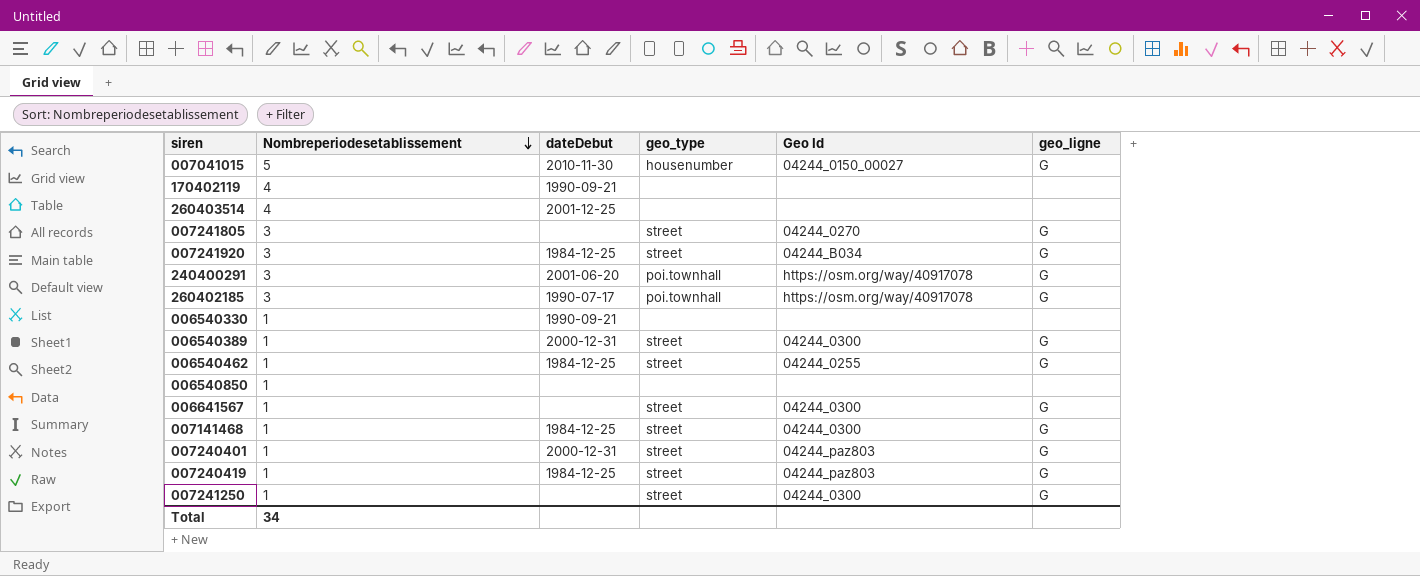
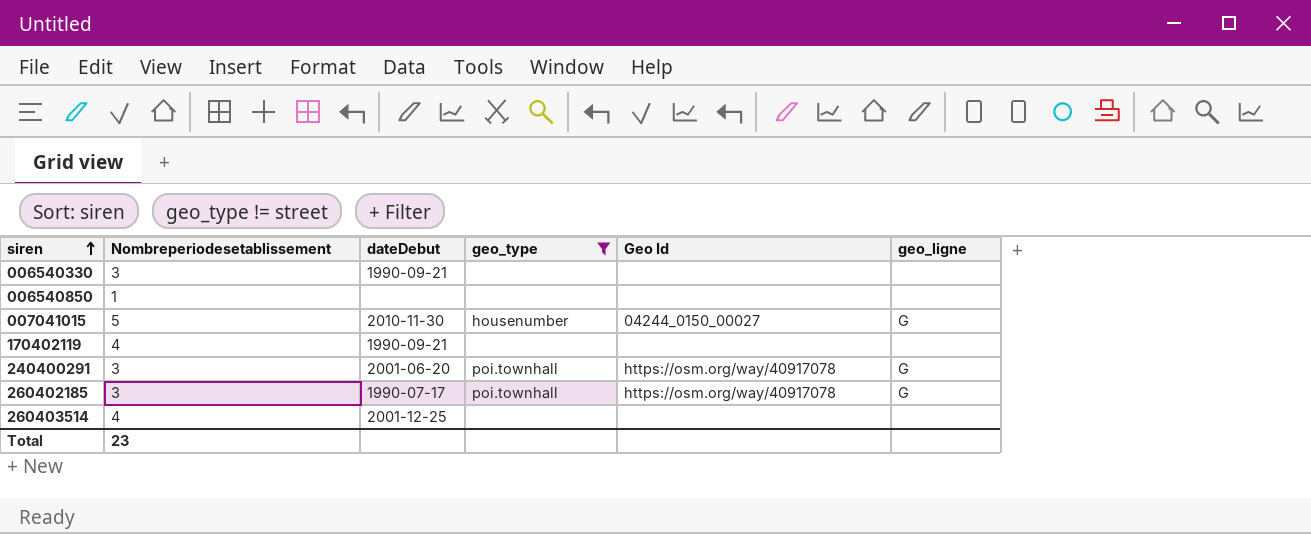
filter: none -> geo_type != street
row order: Nombreperiodesetablissement descending -> siren ascending
006540330 | Nombreperiodesetablissement: 1 -> 3
Total | Nombreperiodesetablissement: 34 -> 23

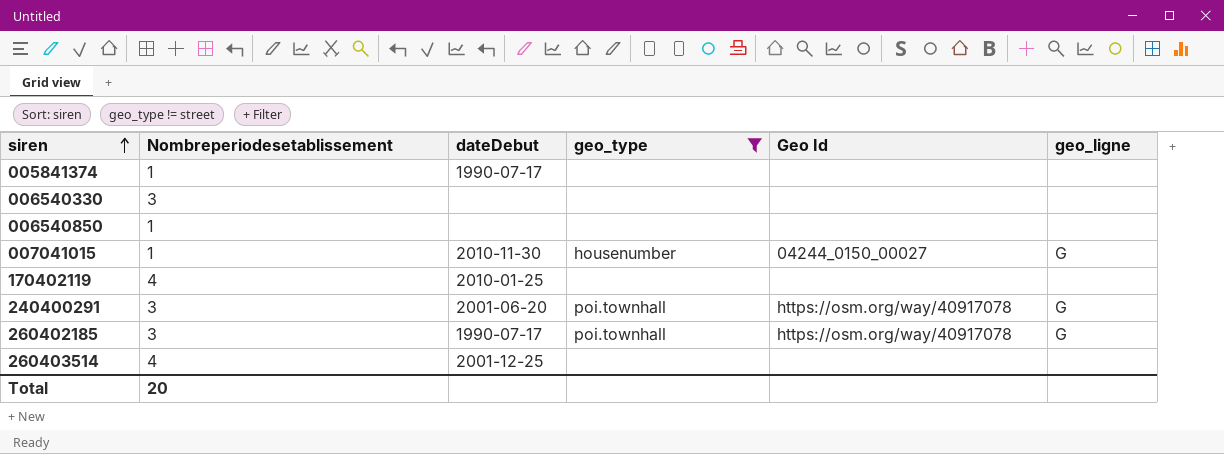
row 005841374: none -> 1 | 1990-07-17 | none | none | none
006540330 | dateDebut: 1990-09-21 -> none
007041015 | Nombreperiodesetablissement: 5 -> 1
170402119 | dateDebut: 1990-09-21 -> 2010-01-25
Total | Nombreperiodesetablissement: 23 -> 20

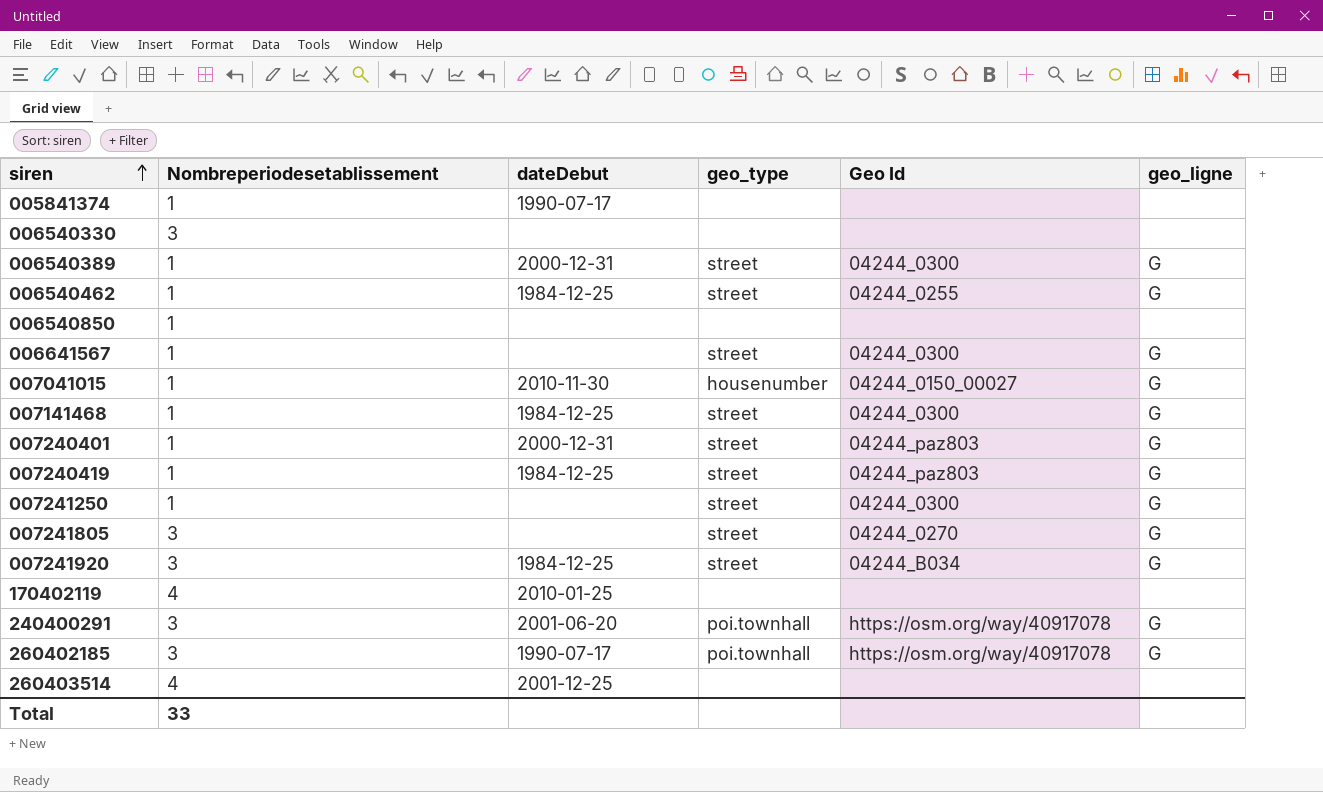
filter: geo_type != street -> none
Total | Nombreperiodesetablissement: 20 -> 33

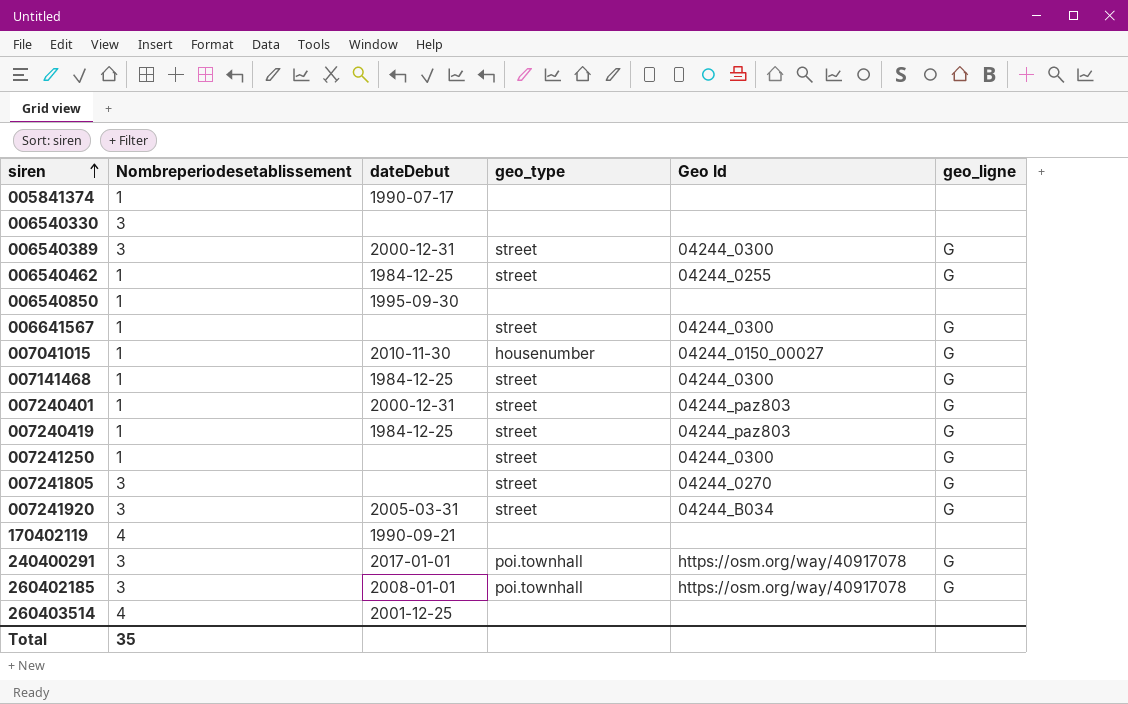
006540389 | Nombreperiodesetablissement: 1 -> 3
006540850 | dateDebut: none -> 1995-09-30
007241920 | dateDebut: 1984-12-25 -> 2005-03-31
170402119 | dateDebut: 2010-01-25 -> 1990-09-21
240400291 | dateDebut: 2001-06-20 -> 2017-01-01
260402185 | dateDebut: 1990-07-17 -> 2008-01-01
Total | Nombreperiodesetablissement: 33 -> 35

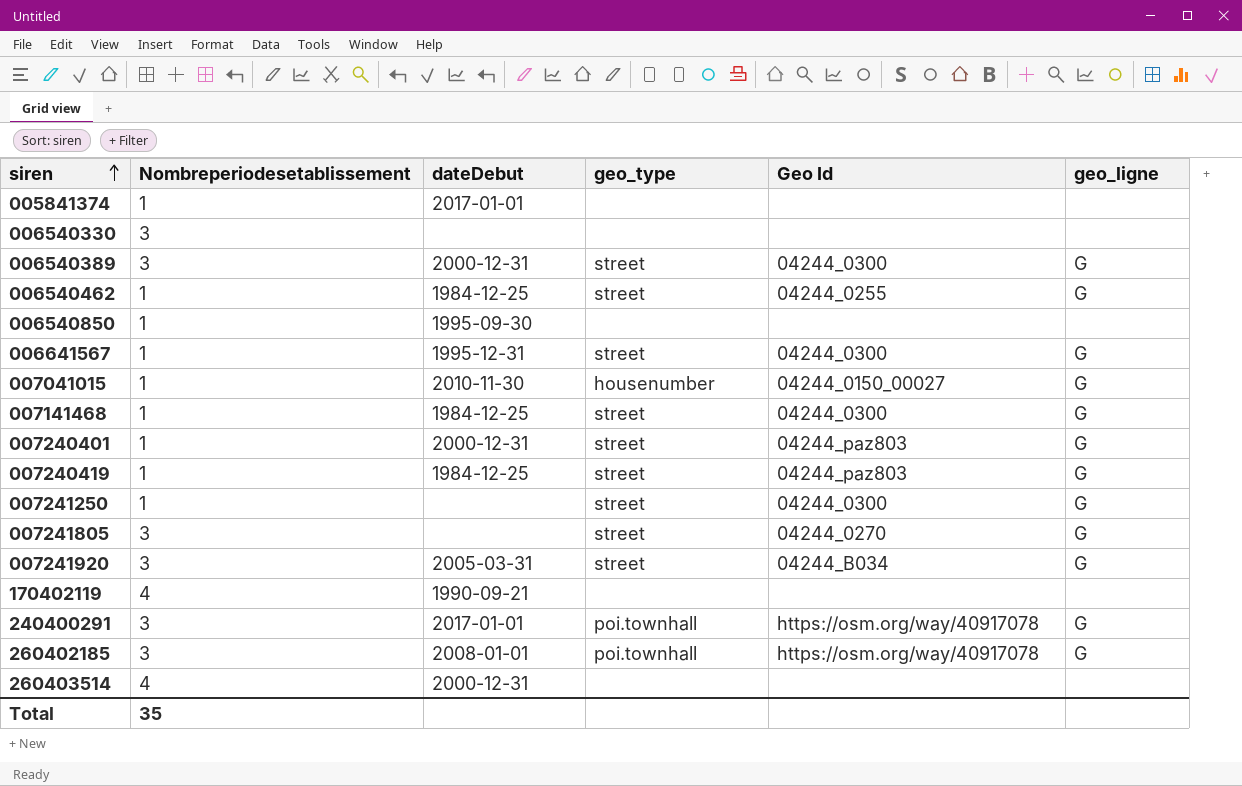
005841374 | dateDebut: 1990-07-17 -> 2017-01-01
006641567 | dateDebut: none -> 1995-12-31
260403514 | dateDebut: 2001-12-25 -> 2000-12-31

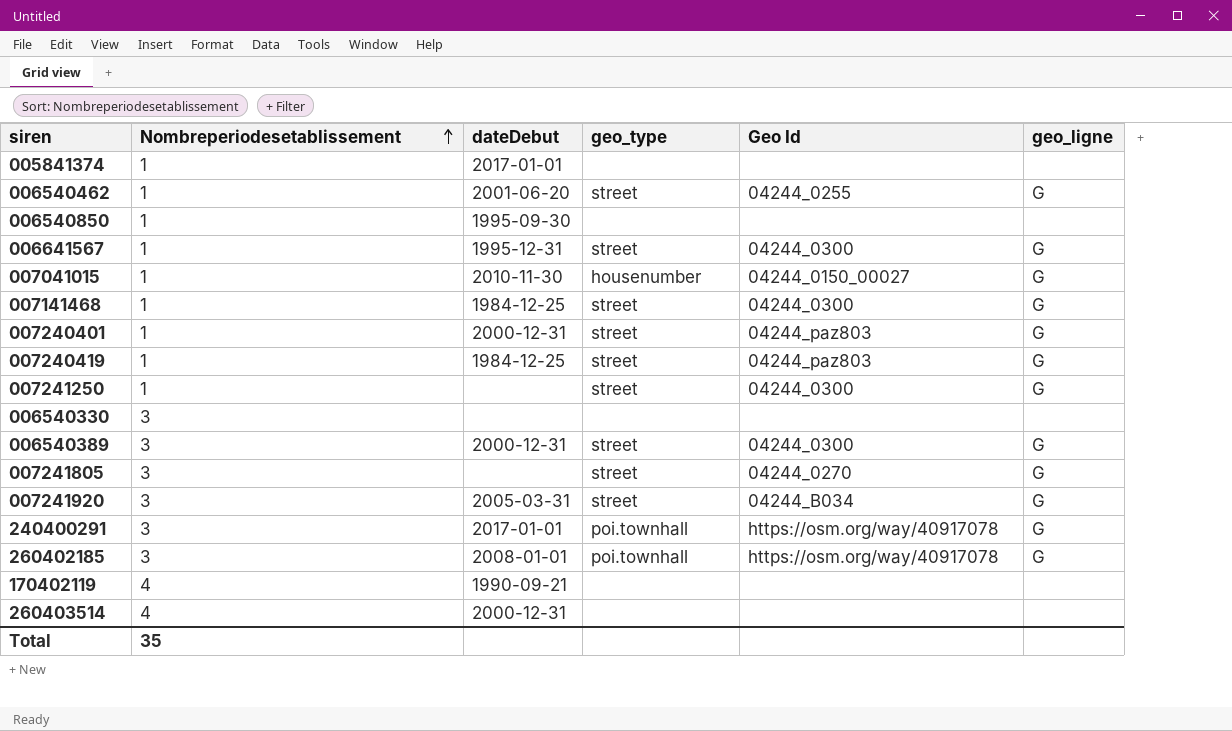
row order: siren ascending -> Nombreperiodesetablissement ascending
006540462 | dateDebut: 1984-12-25 -> 2001-06-20

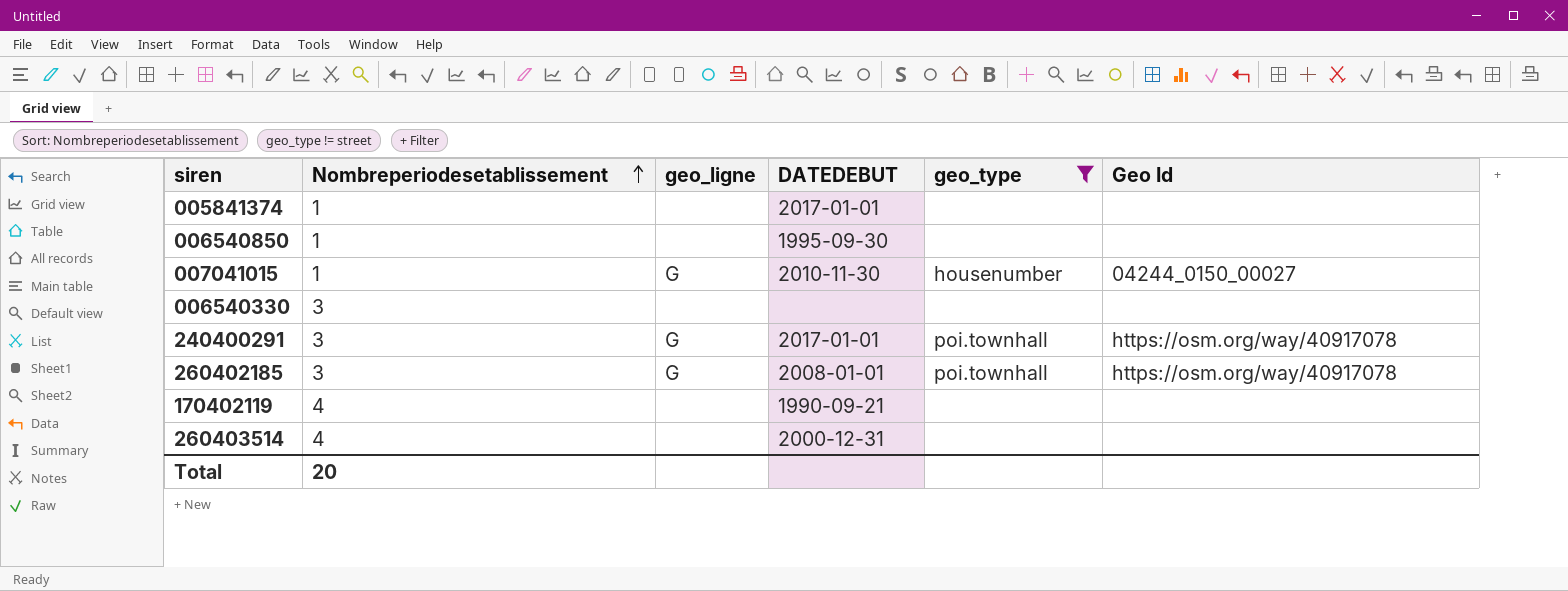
filter: none -> geo_type != street
column geo_ligne | position: 6 -> 3
column name: dateDebut -> DATEDEBUT
Total | Nombreperiodesetablissement: 35 -> 20

